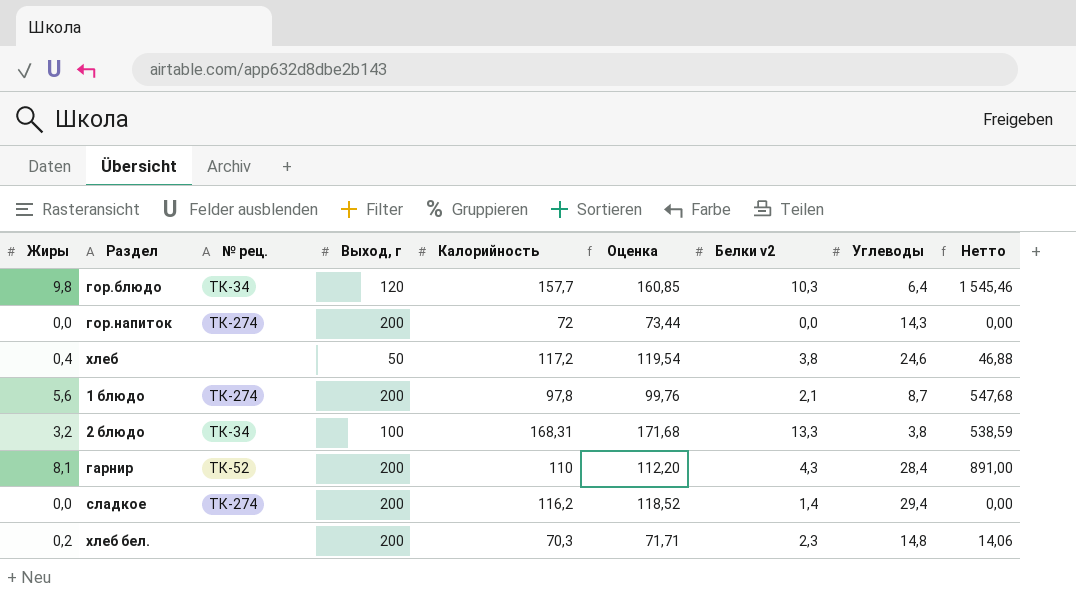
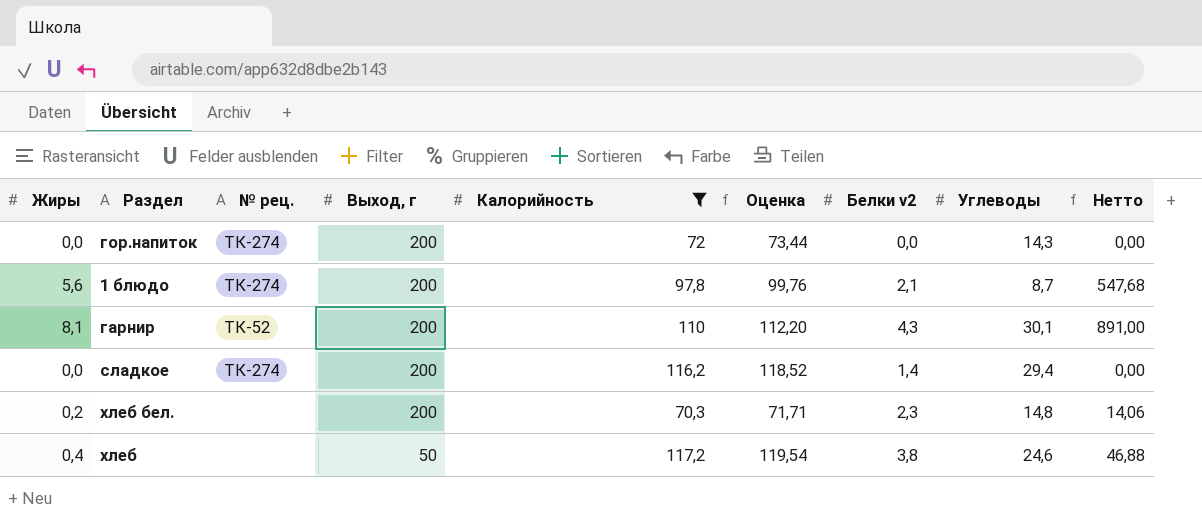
filter: none -> Калорийность <= 117,2
row order: none -> Выход, г descending
гарнир | Углеводы: 28,4 -> 30,1

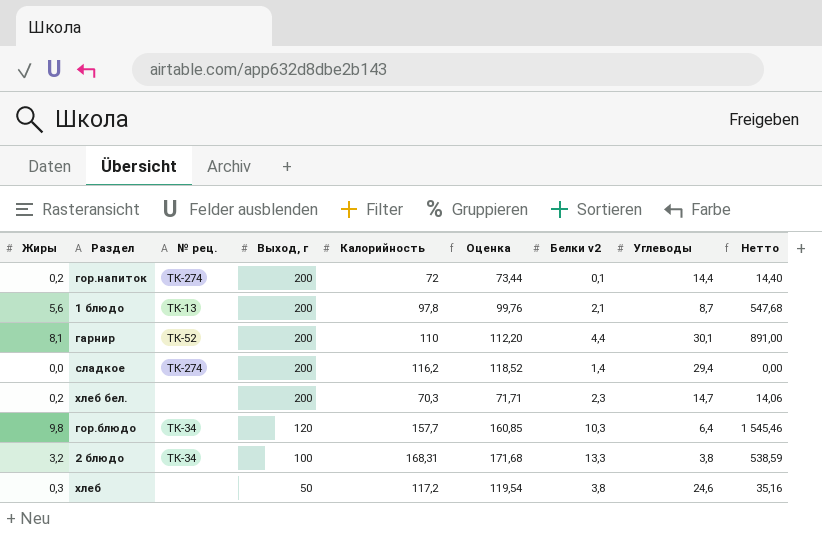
filter: Калорийность <= 117,2 -> none
гор.напиток | Жиры: 0,0 -> 0,2
гор.напиток | Белки v2: 0,0 -> 0,1
гор.напиток | Углеводы: 14,3 -> 14,4
гор.напиток | Нетто: 0,00 -> 14,40
1 блюдо | № рец.: ТК-274 -> ТК-13
гарнир | Белки v2: 4,3 -> 4,4
хлеб бел. | Углеводы: 14,8 -> 14,7
хлеб | Жиры: 0,4 -> 0,3
хлеб | Нетто: 46,88 -> 35,16

